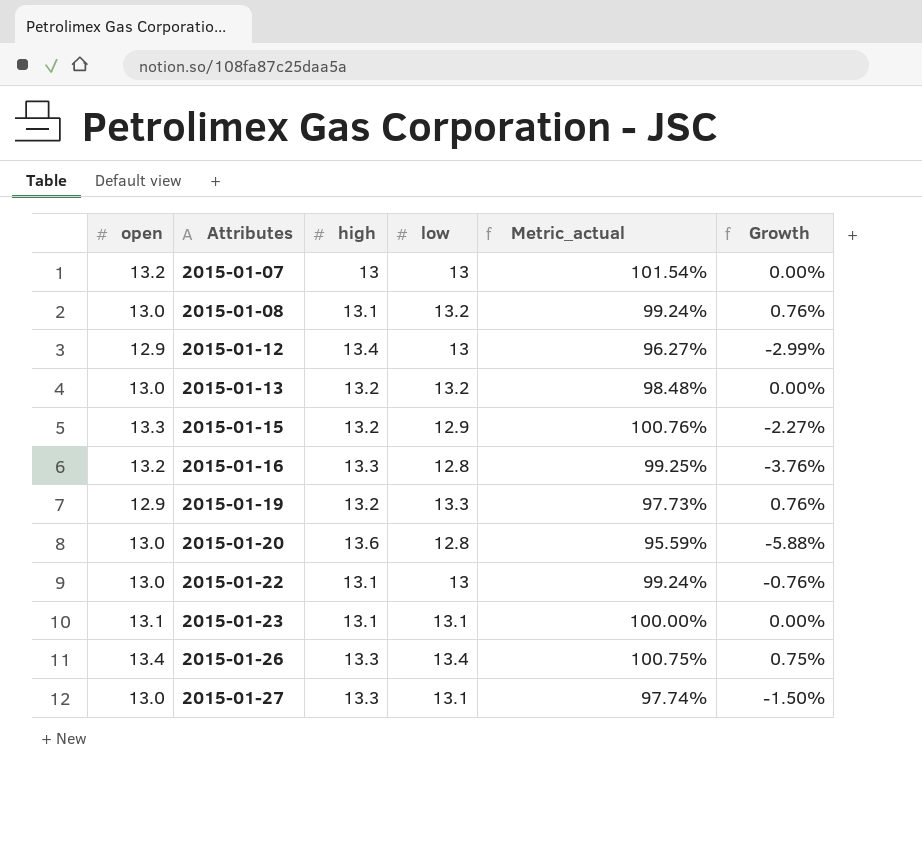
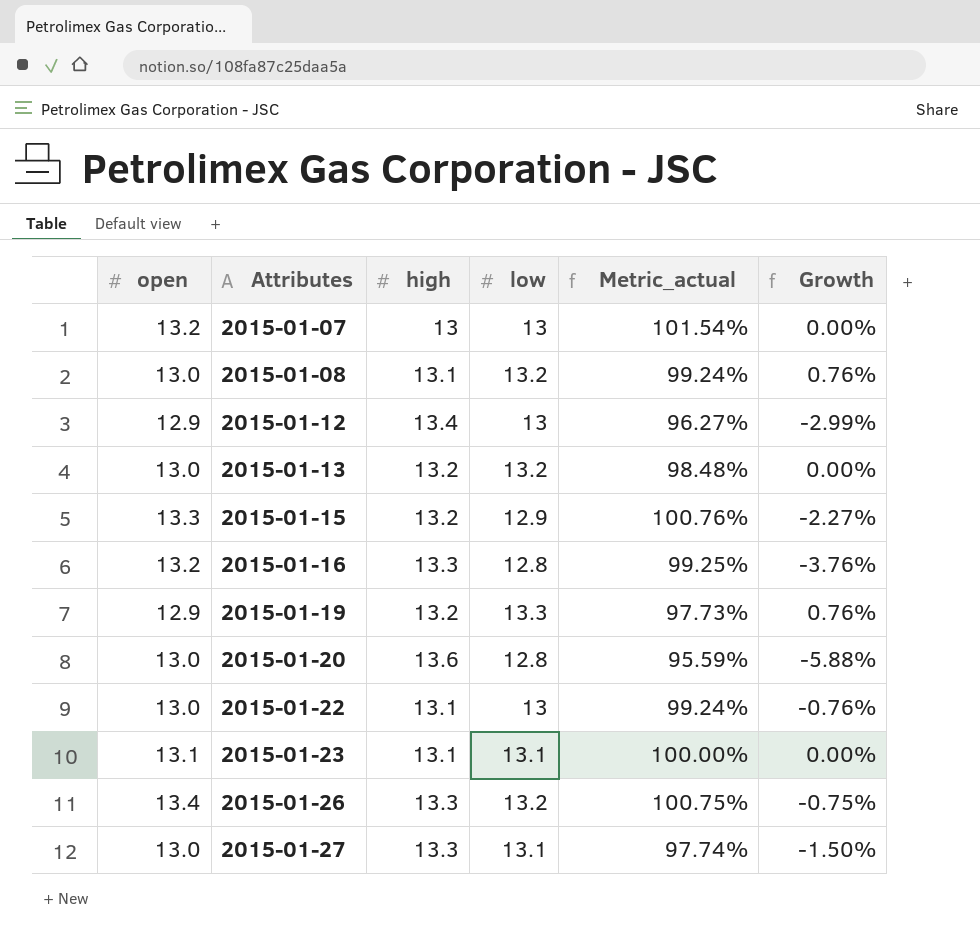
2015-01-26 | low: 13.4 -> 13.2
2015-01-26 | Growth: 0.75% -> -0.75%

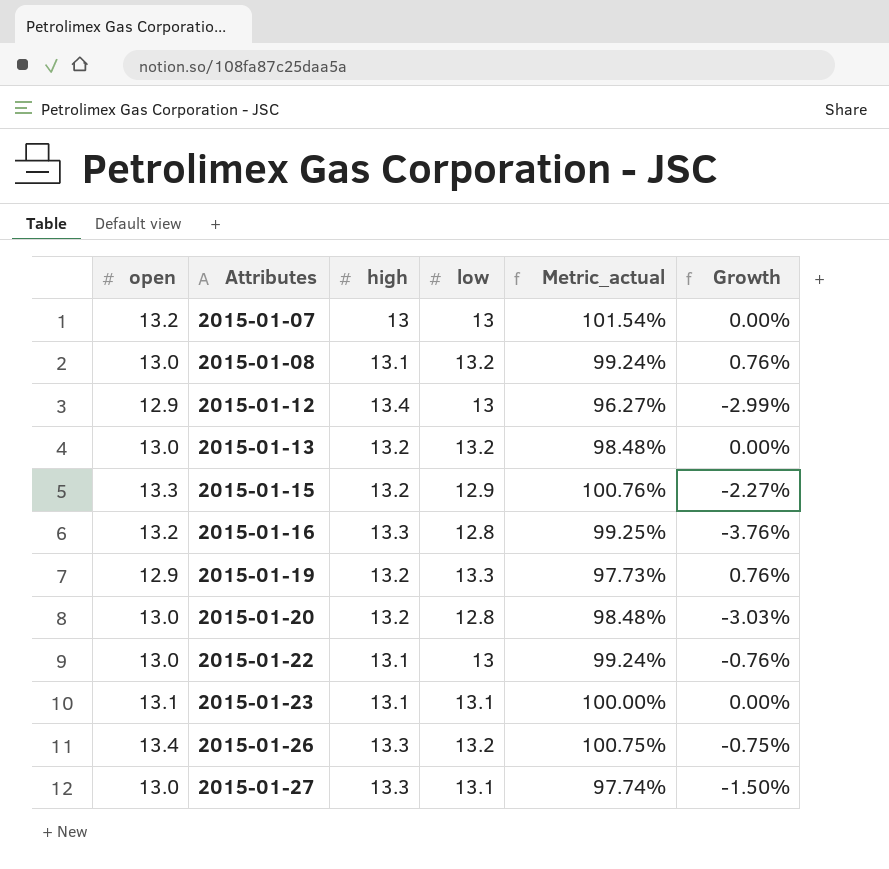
2015-01-20 | high: 13.6 -> 13.2
2015-01-20 | Metric_actual: 95.59% -> 98.48%
2015-01-20 | Growth: -5.88% -> -3.03%

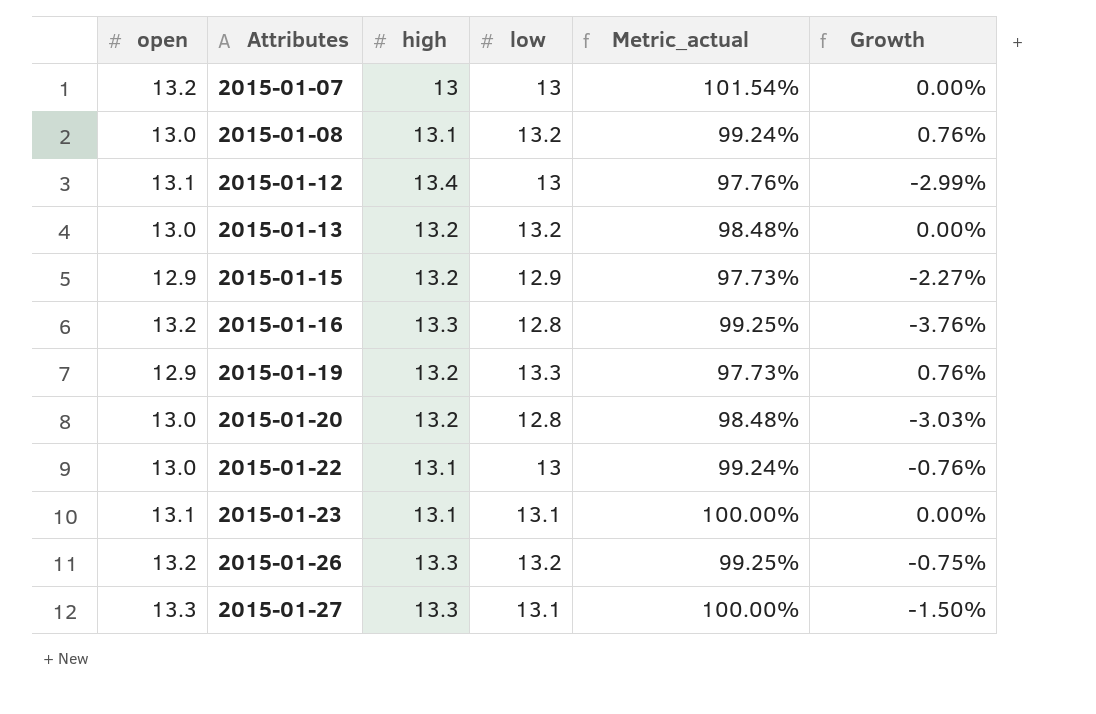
2015-01-12 | open: 12.9 -> 13.1
2015-01-12 | Metric_actual: 96.27% -> 97.76%
2015-01-15 | open: 13.3 -> 12.9
2015-01-15 | Metric_actual: 100.76% -> 97.73%
2015-01-26 | open: 13.4 -> 13.2
2015-01-26 | Metric_actual: 100.75% -> 99.25%
2015-01-27 | open: 13.0 -> 13.3
2015-01-27 | Metric_actual: 97.74% -> 100.00%

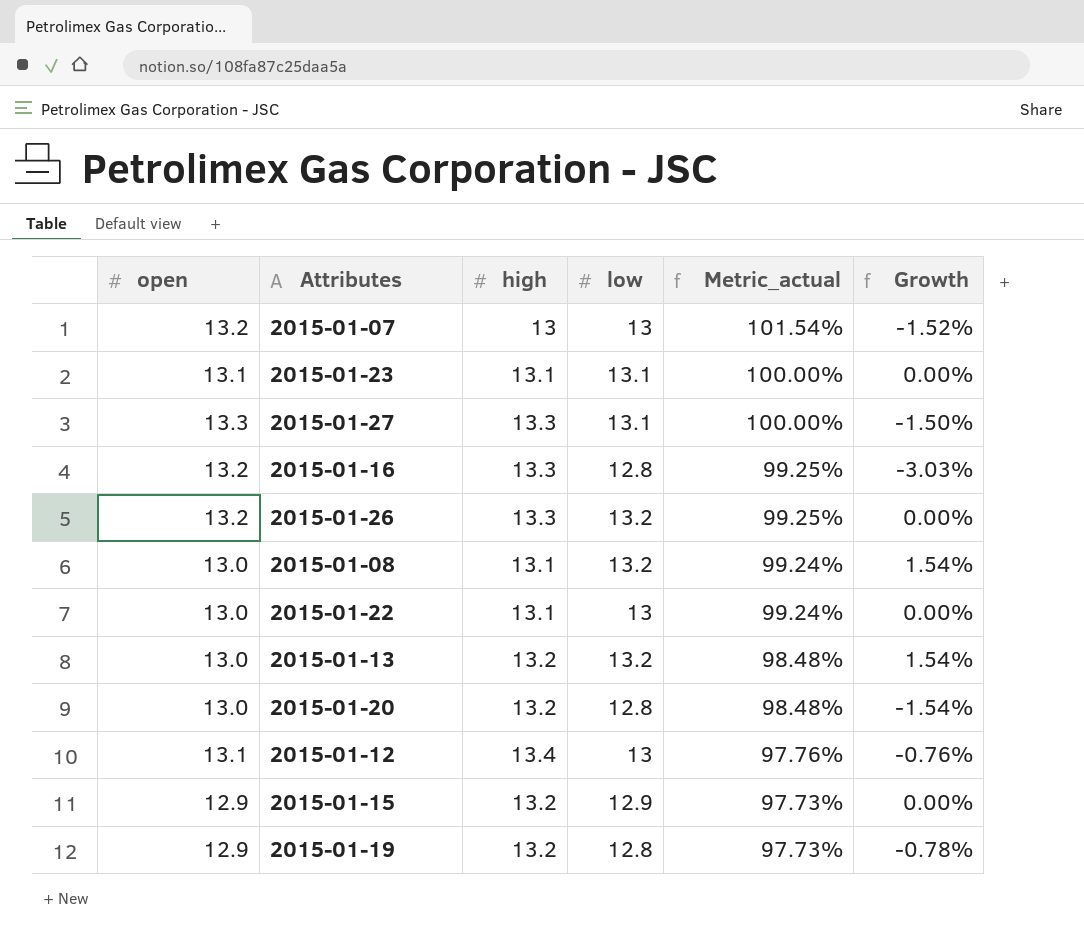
row order: Attributes ascending -> Metric_actual descending
column Growth | formula: ([low] - [high]) / [high] -> ([low] - [open]) / [open]
2015-01-19 | low: 13.3 -> 12.8

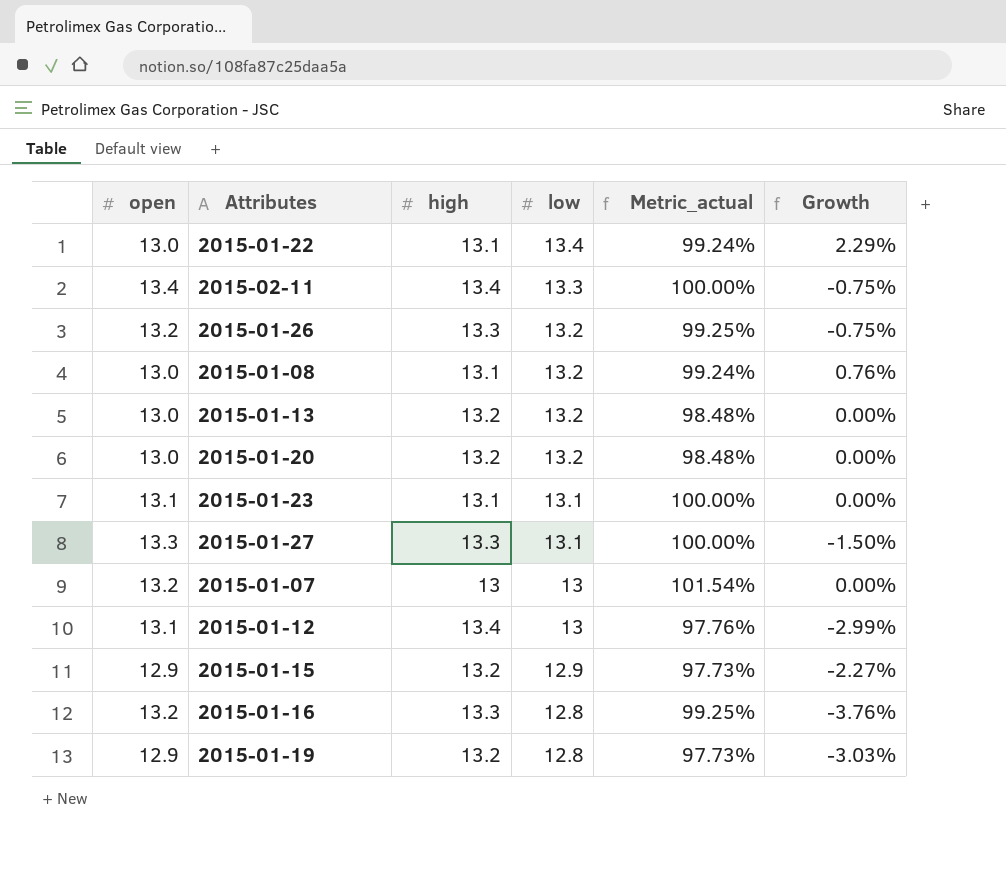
row order: Metric_actual descending -> low descending
column Growth | formula: ([low] - [open]) / [open] -> ([low] - [high]) / [high]
2015-01-22 | low: 13 -> 13.4
row 2015-02-11: none -> 13.4 | 13.4 | 13.3 | 100.00% | -0.75%
2015-01-20 | low: 12.8 -> 13.2

